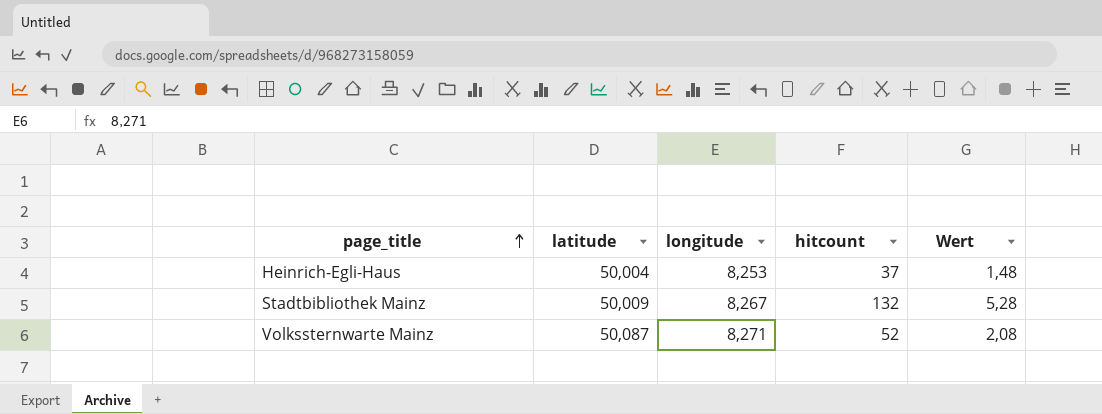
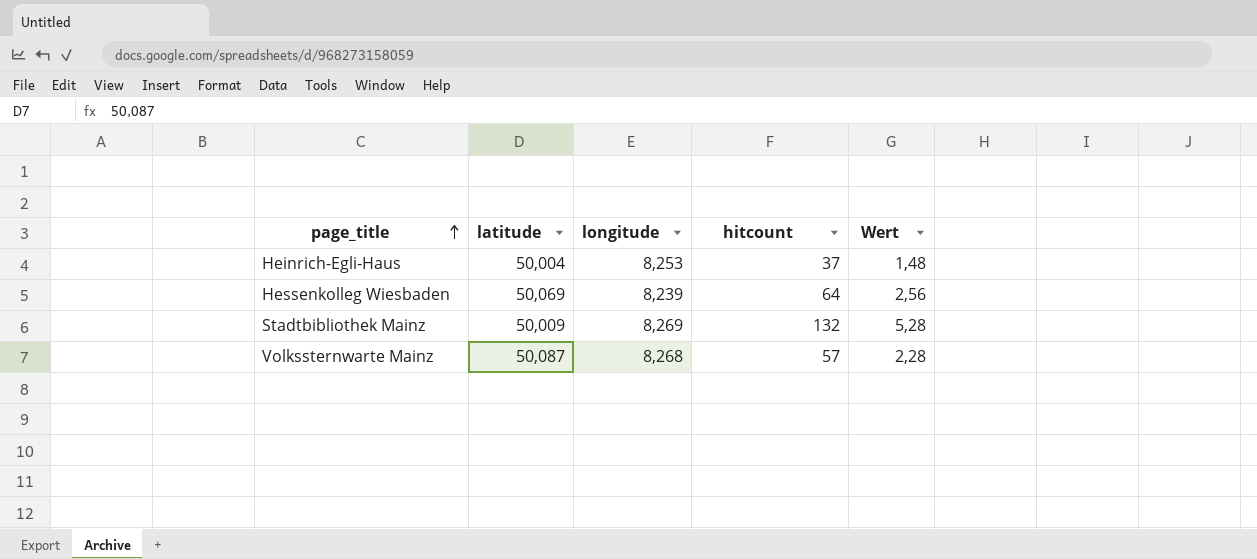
row Hessenkolleg Wiesbaden: none -> 50,069 | 8,239 | 64 | 2,56
Stadtbibliothek Mainz | longitude: 8,267 -> 8,269
Volkssternwarte Mainz | longitude: 8,271 -> 8,268
Volkssternwarte Mainz | hitcount: 52 -> 57
Volkssternwarte Mainz | Wert: 2,08 -> 2,28

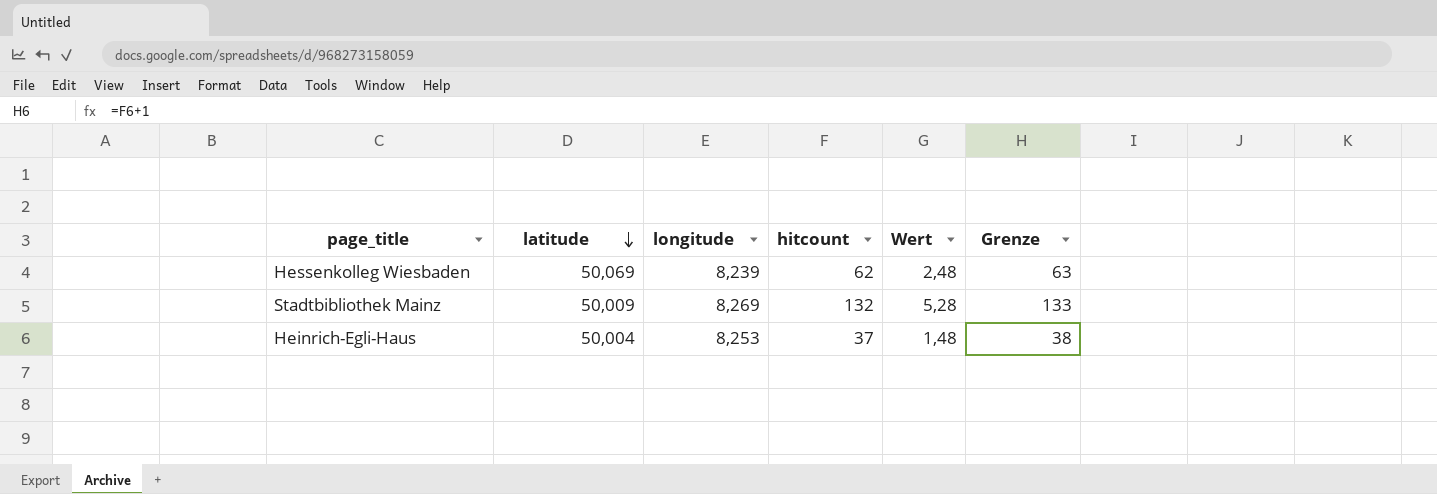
row order: page_title ascending -> latitude descending
column Grenze | formula: none -> [hitcount] + 1
row Volkssternwarte Mainz: 50,087 | 8,268 | 57 | 2,28 -> none
Hessenkolleg Wiesbaden | hitcount: 64 -> 62
Hessenkolleg Wiesbaden | Wert: 2,56 -> 2,48

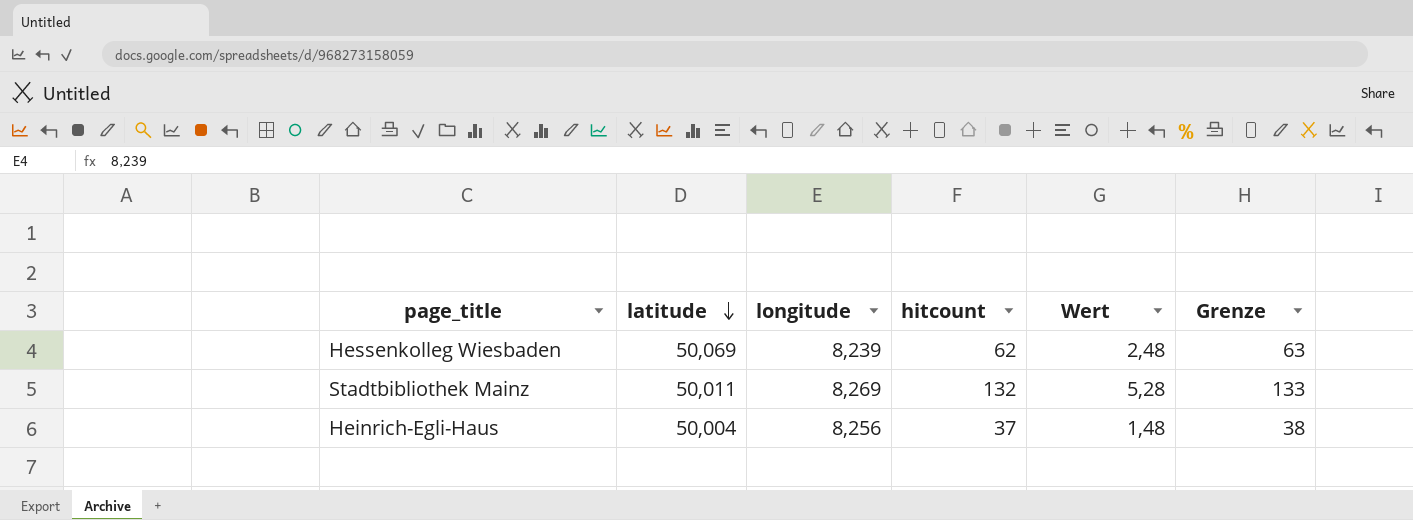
Stadtbibliothek Mainz | latitude: 50,009 -> 50,011
Heinrich-Egli-Haus | longitude: 8,253 -> 8,256

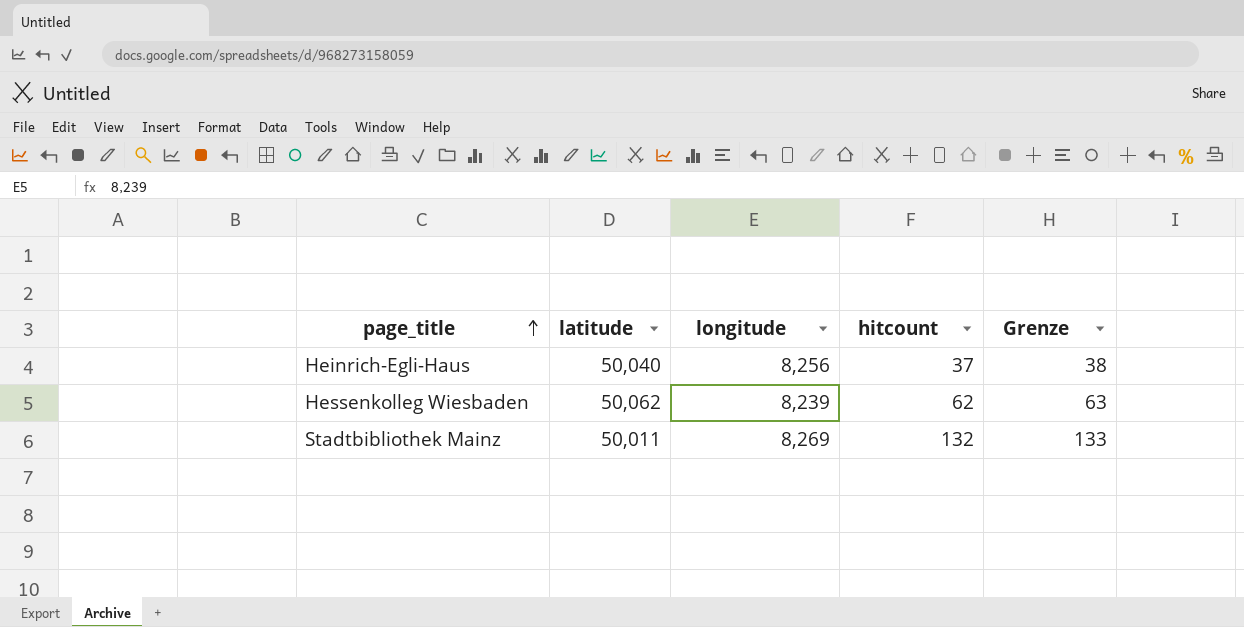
row order: latitude descending -> page_title ascending
column Wert | formula: [hitcount] * 0,04 -> none
Heinrich-Egli-Haus | latitude: 50,004 -> 50,040
Hessenkolleg Wiesbaden | latitude: 50,069 -> 50,062

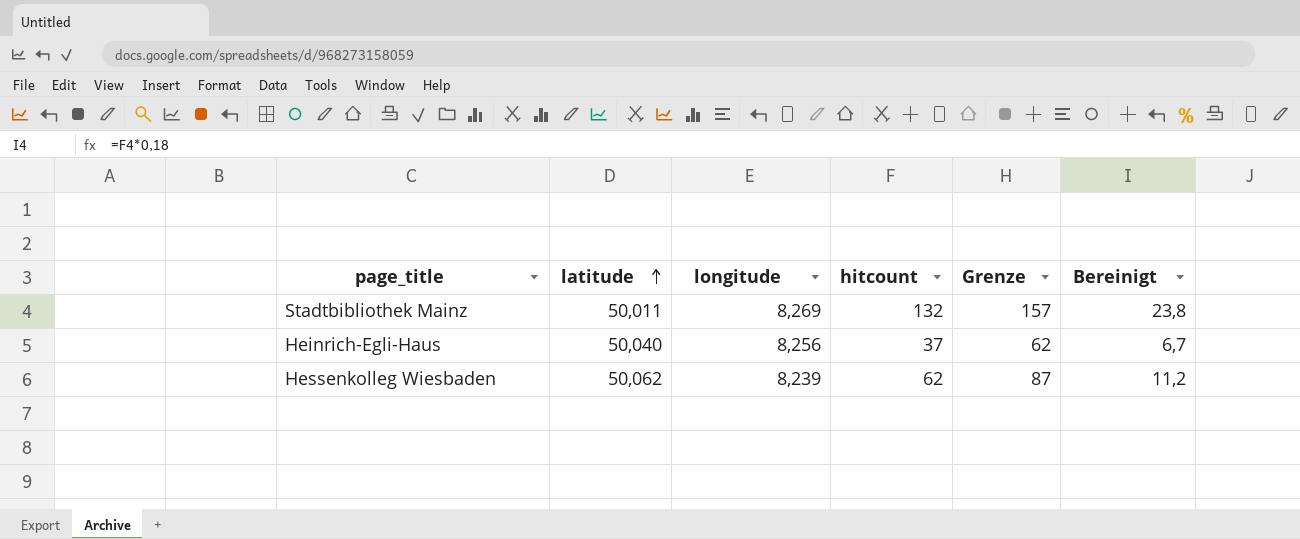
row order: page_title ascending -> latitude ascending
column Grenze | formula: [hitcount] + 1 -> [hitcount] + 25
column Bereinigt | formula: none -> [hitcount] * 0,18

